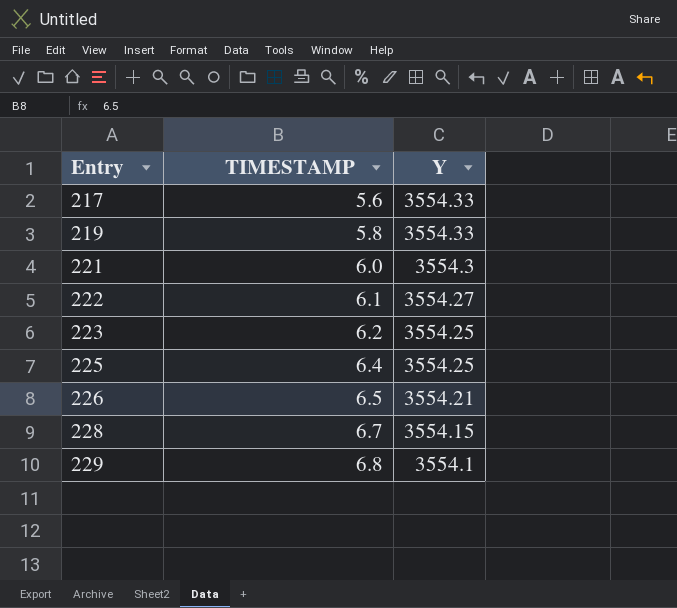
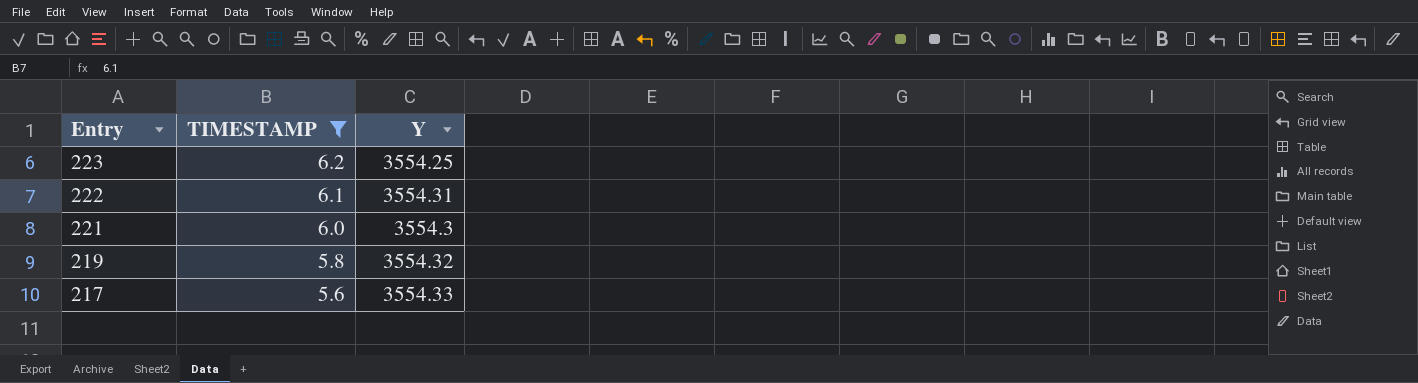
filter: none -> TIMESTAMP <= 6.2
row order: Entry ascending -> Entry descending
222 | Y: 3554.27 -> 3554.31
219 | Y: 3554.33 -> 3554.32

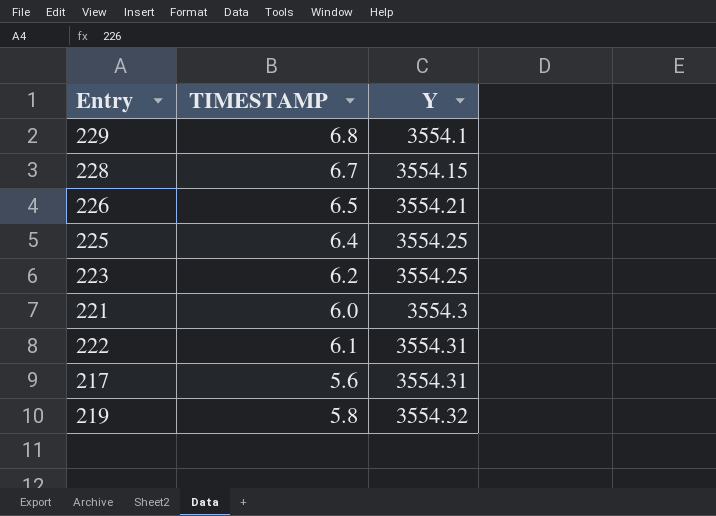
filter: TIMESTAMP <= 6.2 -> none
row order: Entry descending -> Y ascending
217 | Y: 3554.33 -> 3554.31

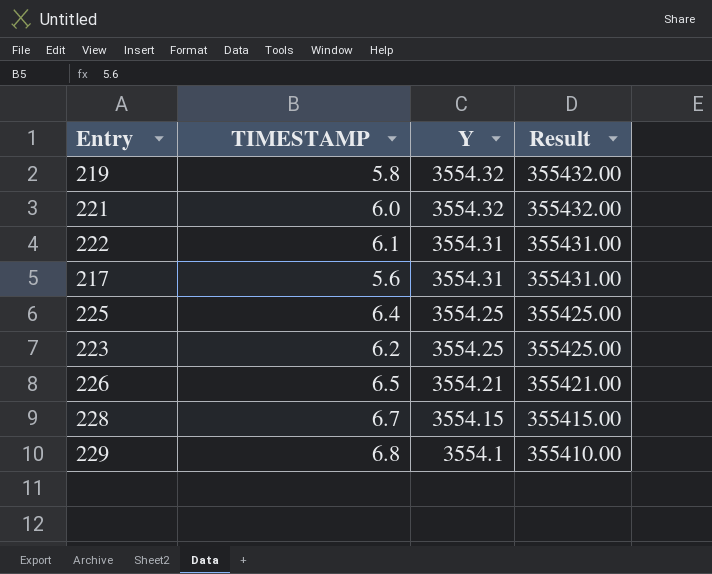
row order: Y ascending -> Y descending
column Result | formula: none -> [Y] * 100
221 | Y: 3554.3 -> 3554.32

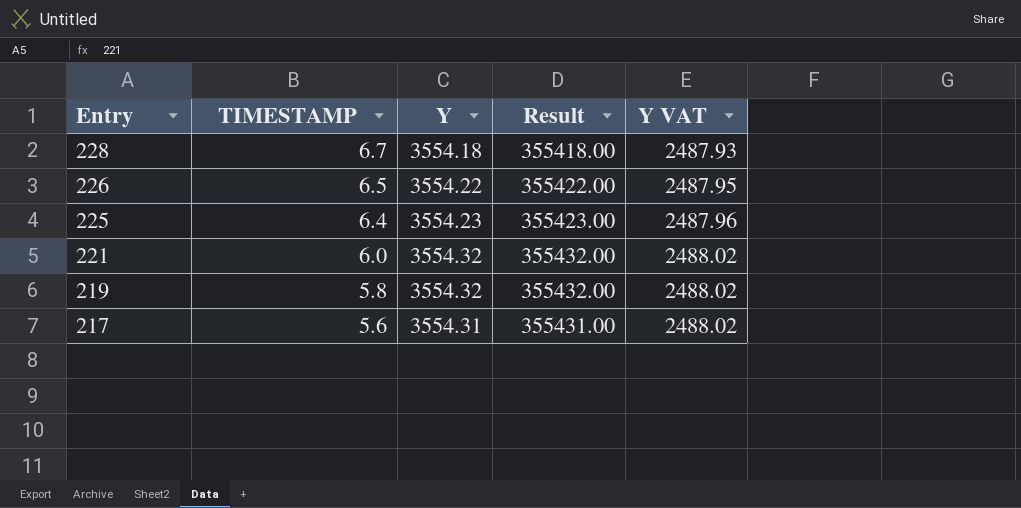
row order: Y descending -> Entry descending
column Y VAT | formula: none -> [Y] * 0.7
row 222: 6.1 | 3554.31 | 355431.00 -> none
row 223: 6.2 | 3554.25 | 355425.00 -> none
row 229: 6.8 | 3554.1 | 355410.00 -> none
228 | Y: 3554.15 -> 3554.18
228 | Result: 355415.00 -> 355418.00
226 | Y: 3554.21 -> 3554.22
226 | Result: 355421.00 -> 355422.00
225 | Y: 3554.25 -> 3554.23
225 | Result: 355425.00 -> 355423.00

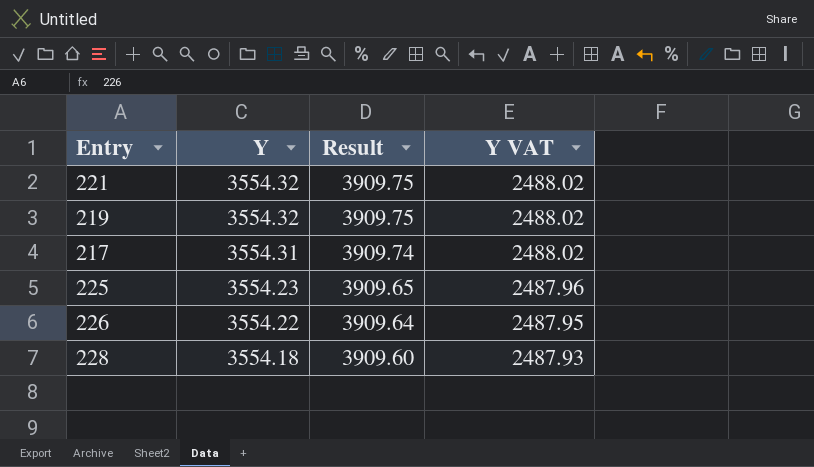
row order: Entry descending -> Y descending
column TIMESTAMP | position: 2 -> none
column Result | formula: [Y] * 100 -> [Y] * 1.1

